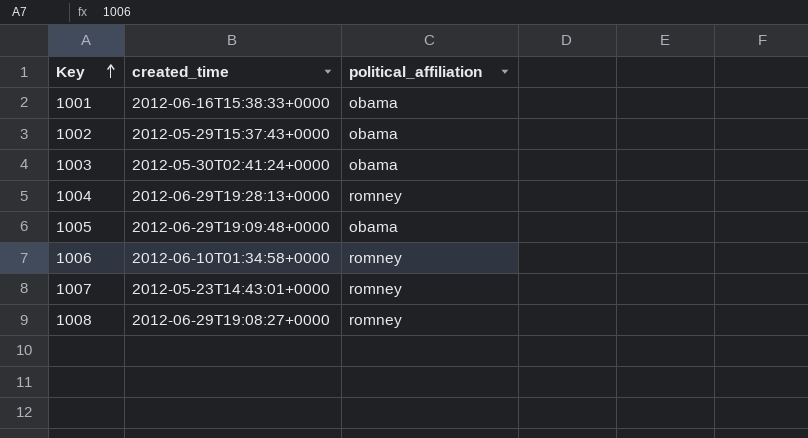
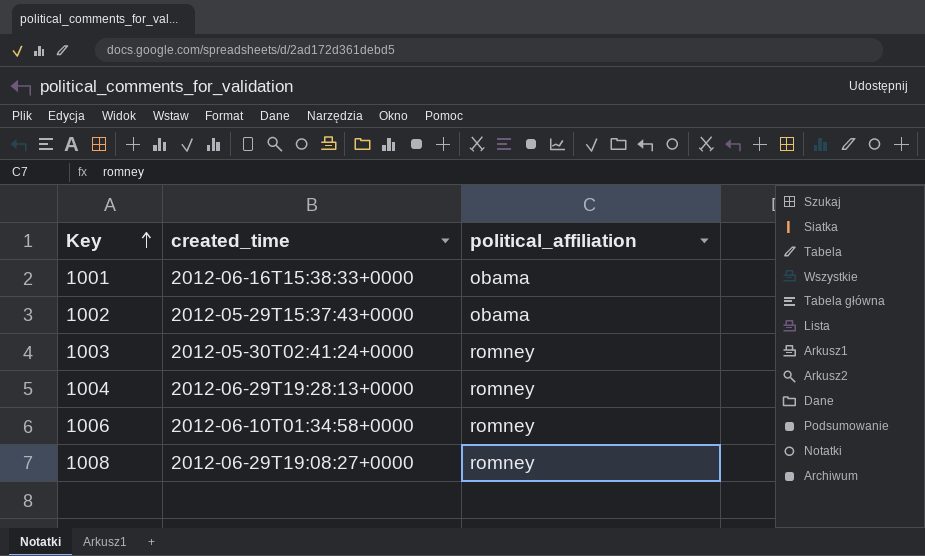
row 1005: 2012-06-29T19:09:48+0000 | obama -> none
row 1007: 2012-05-23T14:43:01+0000 | romney -> none
1003 | political_affiliation: obama -> romney

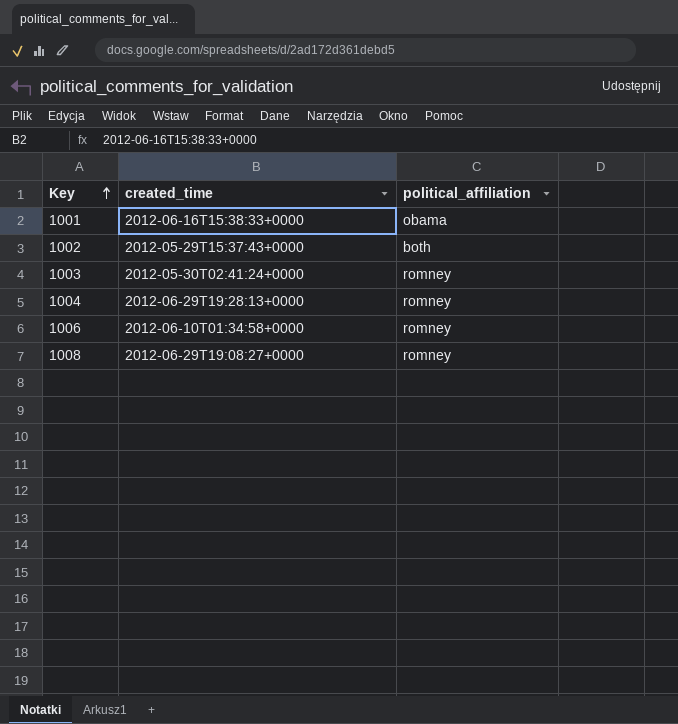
1002 | political_affiliation: obama -> both

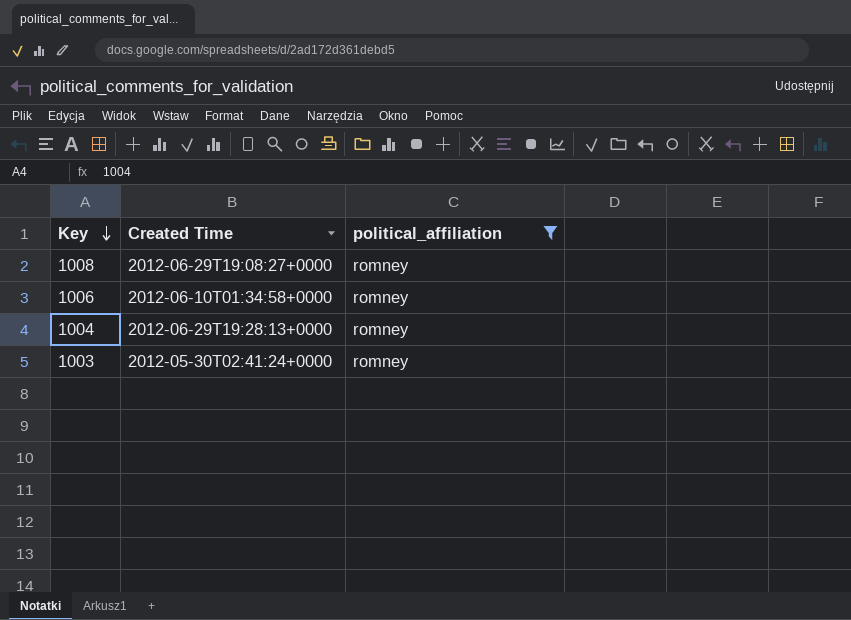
filter: none -> political_affiliation = romney
row order: Key ascending -> Key descending
column name: created_time -> Created Time

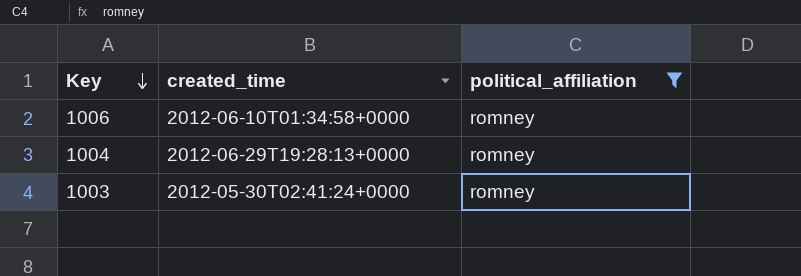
column name: Created Time -> created_time
row 1008: 2012-06-29T19:08:27+0000 | romney -> none

